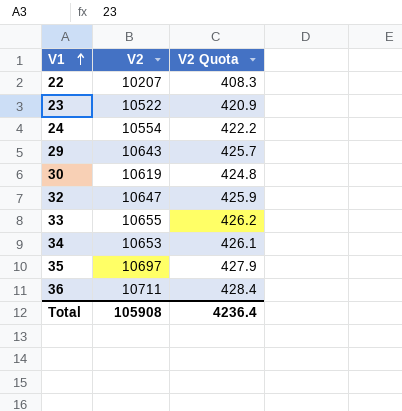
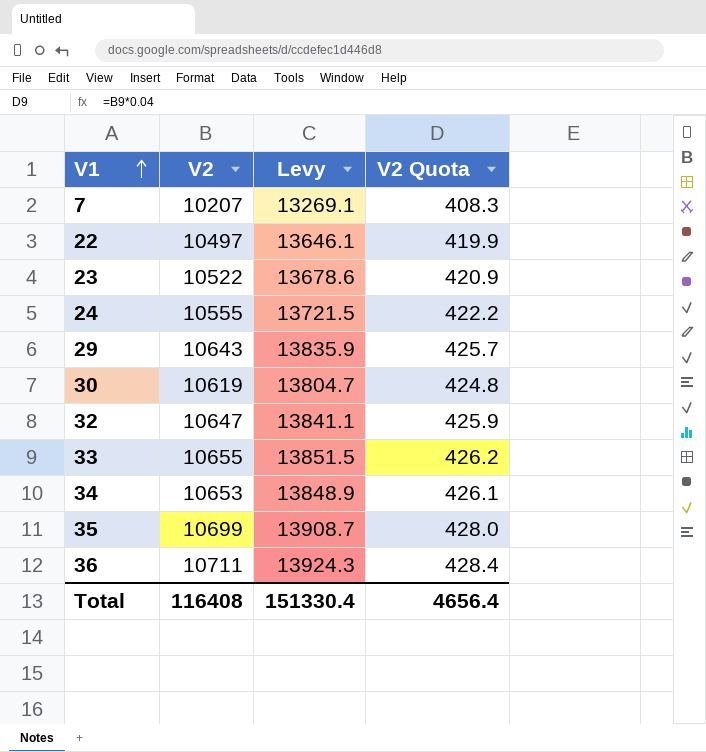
column Levy | formula: none -> [V2] * 1.3
row 7: none -> 10207 | 13269.1 | 408.3
22 | V2: 10207 -> 10497
22 | V2 Quota: 408.3 -> 419.9
24 | V2: 10554 -> 10555
35 | V2: 10697 -> 10699
35 | V2 Quota: 427.9 -> 428.0
Total | V2: 105908 -> 116408
Total | V2 Quota: 4236.4 -> 4656.4

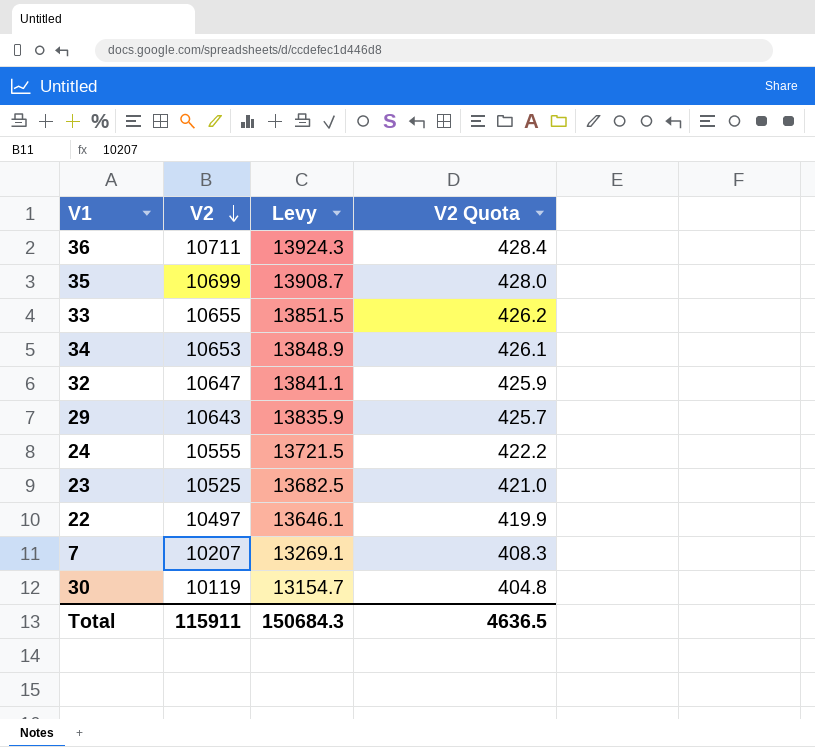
row order: V1 ascending -> V2 descending
23 | V2: 10522 -> 10525
23 | Levy: 13678.6 -> 13682.5
23 | V2 Quota: 420.9 -> 421.0
30 | V2: 10619 -> 10119
30 | Levy: 13804.7 -> 13154.7
30 | V2 Quota: 424.8 -> 404.8
Total | V2: 116408 -> 115911
Total | Levy: 151330.4 -> 150684.3
Total | V2 Quota: 4656.4 -> 4636.5

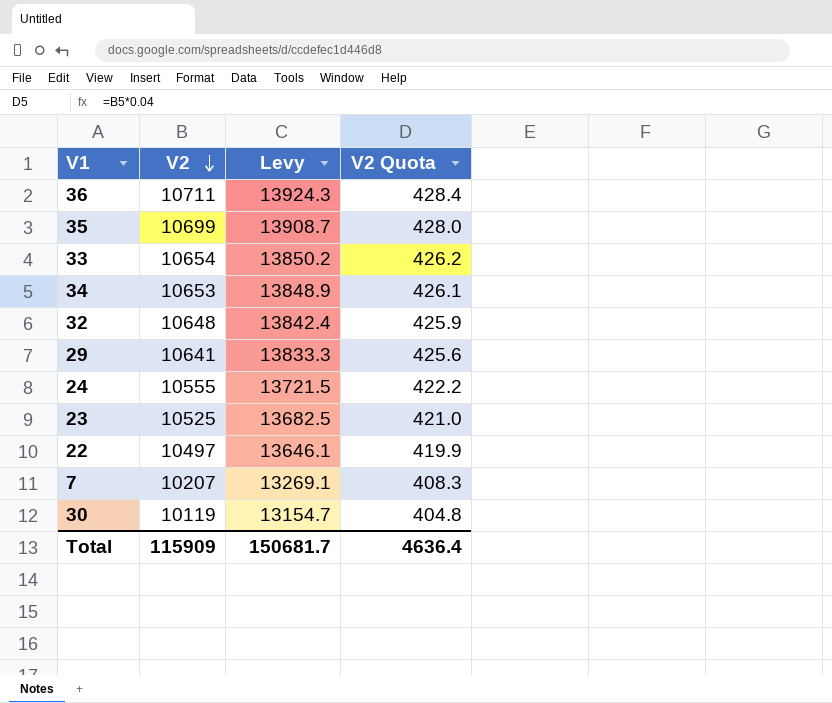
33 | V2: 10655 -> 10654
33 | Levy: 13851.5 -> 13850.2
32 | V2: 10647 -> 10648
32 | Levy: 13841.1 -> 13842.4
29 | V2: 10643 -> 10641
29 | Levy: 13835.9 -> 13833.3
29 | V2 Quota: 425.7 -> 425.6
Total | V2: 115911 -> 115909
Total | Levy: 150684.3 -> 150681.7
Total | V2 Quota: 4636.5 -> 4636.4

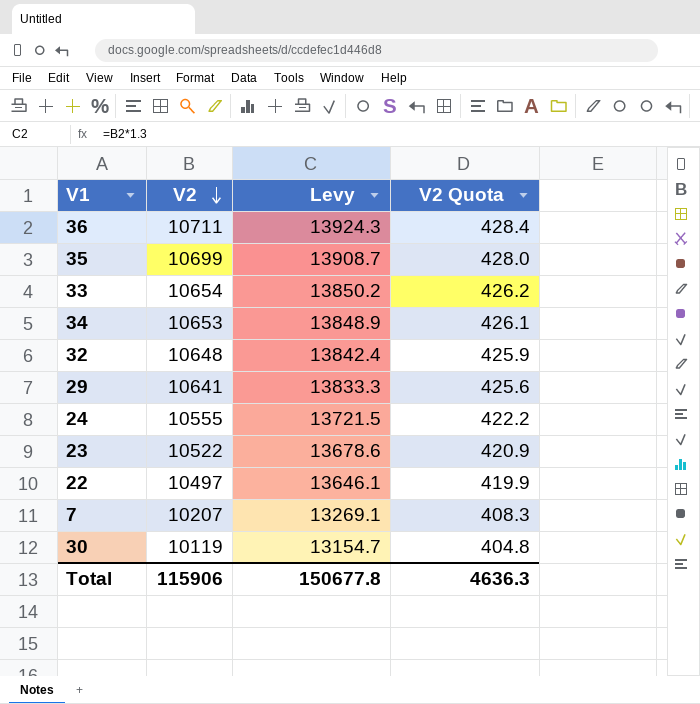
23 | V2: 10525 -> 10522
23 | Levy: 13682.5 -> 13678.6
23 | V2 Quota: 421.0 -> 420.9
Total | V2: 115909 -> 115906
Total | Levy: 150681.7 -> 150677.8
Total | V2 Quota: 4636.4 -> 4636.3

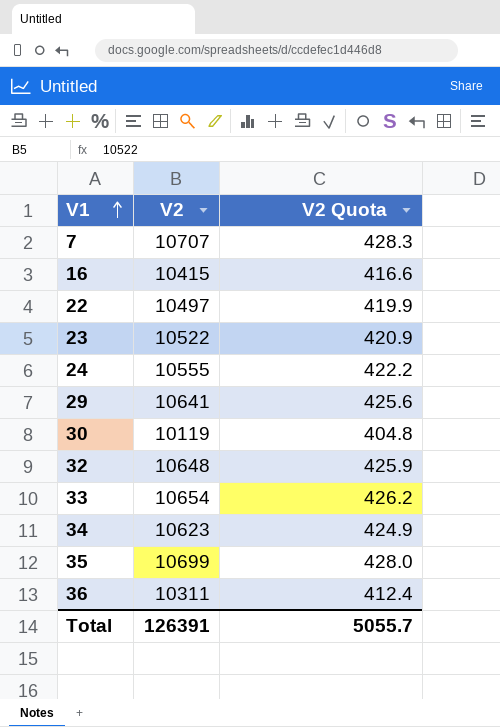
row order: V2 descending -> V1 ascending
column Levy | formula: [V2] * 1.3 -> none
7 | V2: 10207 -> 10707
7 | V2 Quota: 408.3 -> 428.3
row 16: none -> 10415 | 416.6
34 | V2: 10653 -> 10623
34 | V2 Quota: 426.1 -> 424.9
36 | V2: 10711 -> 10311
36 | V2 Quota: 428.4 -> 412.4
Total | V2: 115906 -> 126391
Total | V2 Quota: 4636.3 -> 5055.7

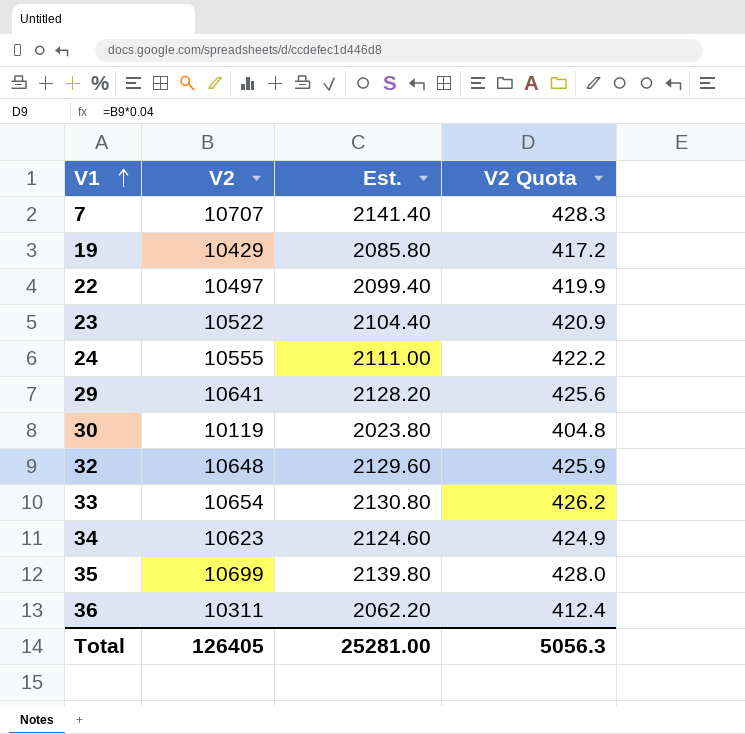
column Est. | formula: none -> [V2] * 0.2
row 16: 10415 | 416.6 -> none
row 19: none -> 10429 | 2085.80 | 417.2
Total | V2: 126391 -> 126405
Total | V2 Quota: 5055.7 -> 5056.3

